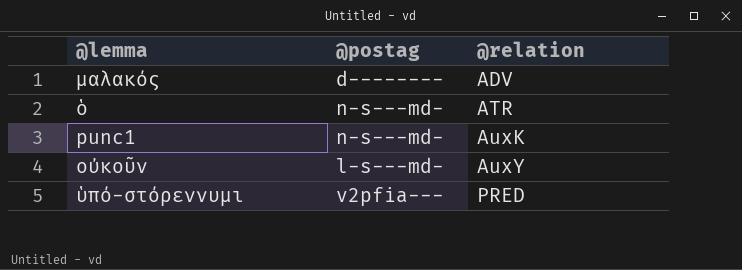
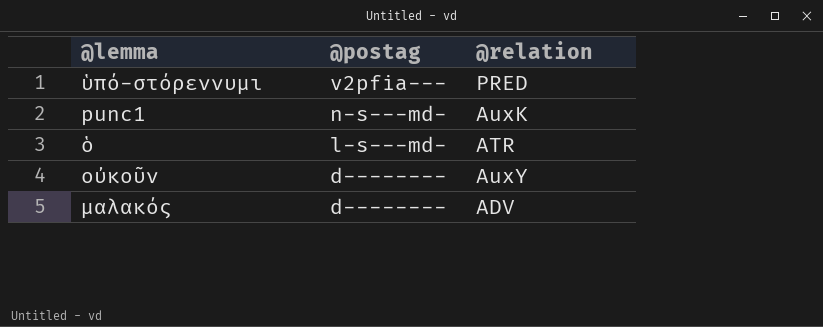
row order: @relation ascending -> @postag descending
ὁ | @postag: n-s---md- -> l-s---md-
οὐκοῦν | @postag: l-s---md- -> d--------

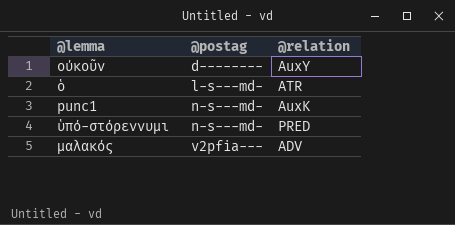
row order: @postag descending -> @postag ascending
ὑπό-στόρεννυμι | @postag: v2pfia--- -> n-s---md-
μαλακός | @postag: d-------- -> v2pfia---

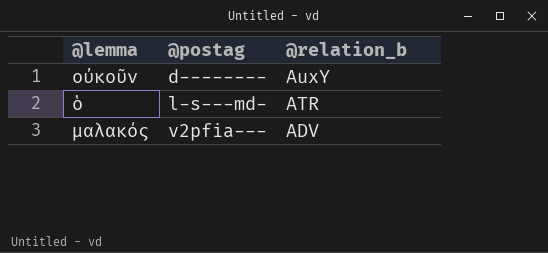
column name: @relation -> @relation_b
row punc1: n-s---md- | AuxK -> none
row ὑπό-στόρεννυμι: n-s---md- | PRED -> none

